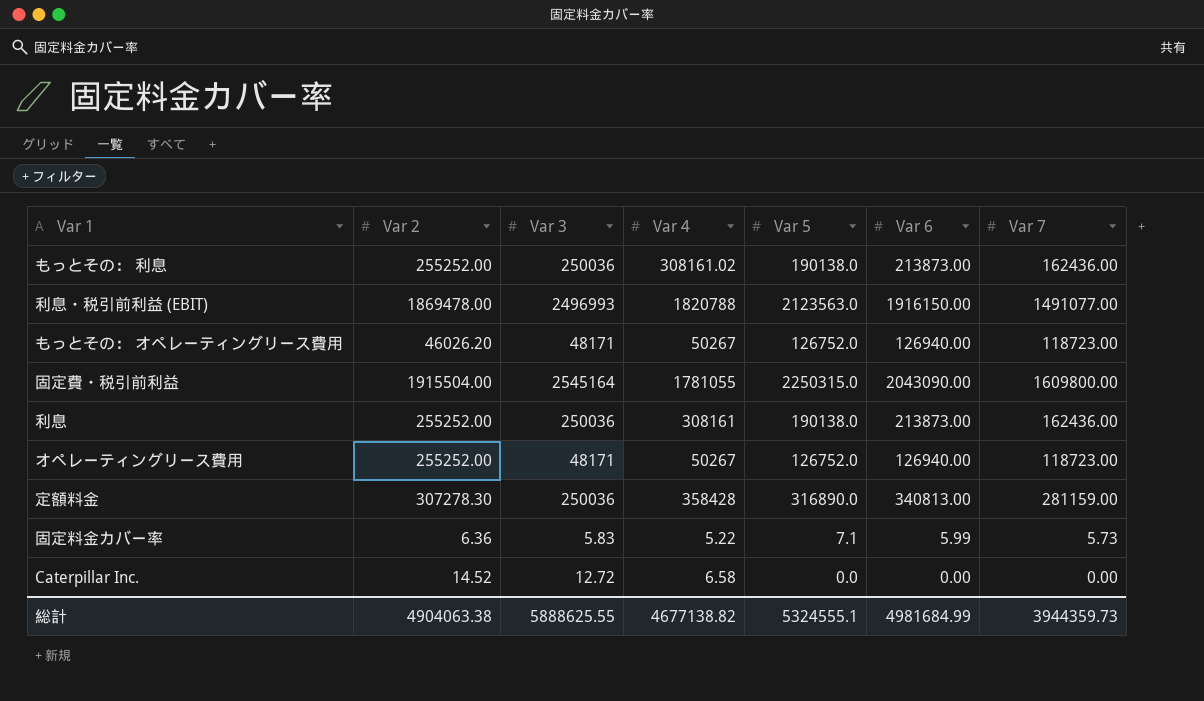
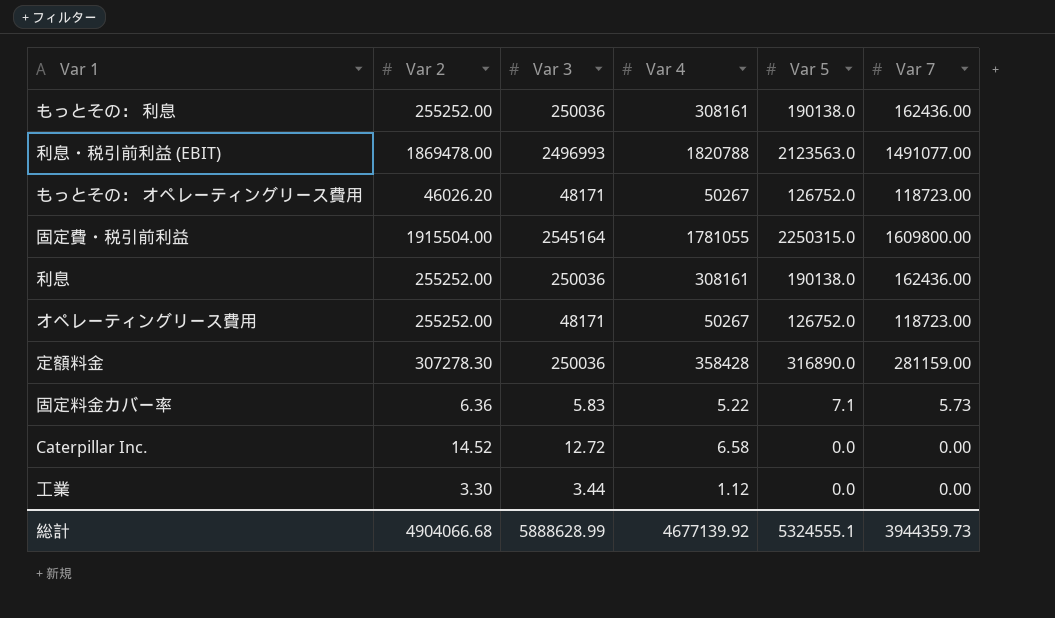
column Var 6 | position: 6 -> none
もっとその： 利息 | Var 4: 308161.02 -> 308161
row 工業: none -> 3.30 | 3.44 | 1.12 | 0.0 | 0.00
総計 | Var 2: 4904063.38 -> 4904066.68
総計 | Var 3: 5888625.55 -> 5888628.99
総計 | Var 4: 4677138.82 -> 4677139.92

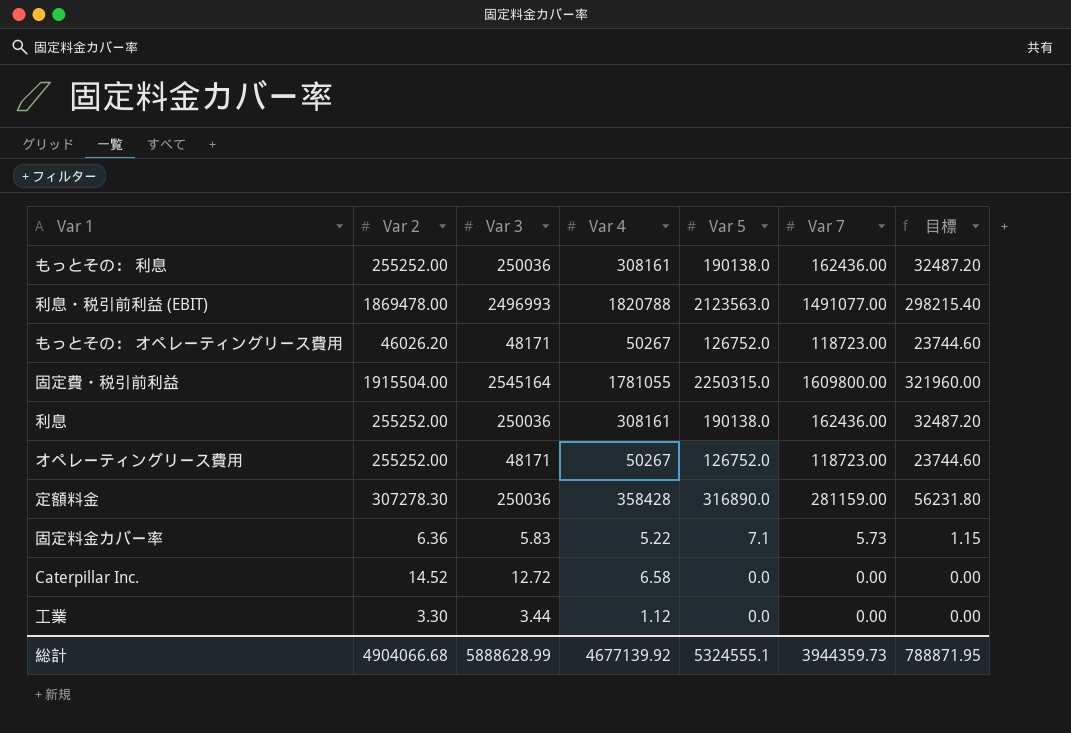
column 目標 | formula: none -> [Var 7] * 0.2

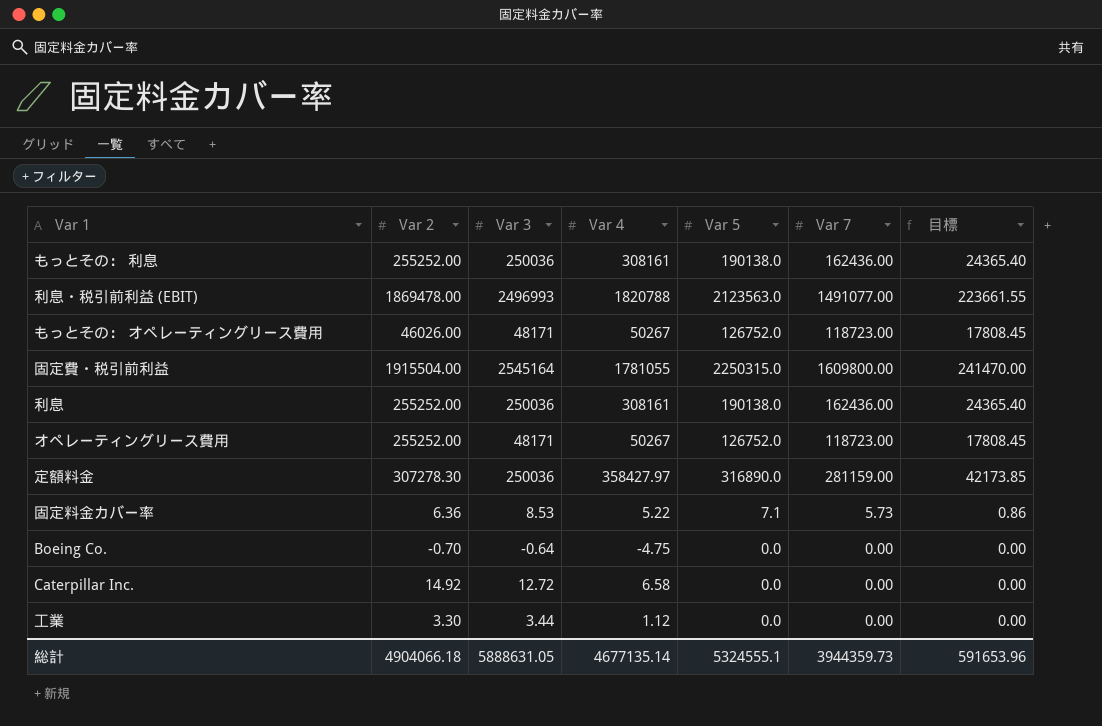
column 目標 | formula: [Var 7] * 0.2 -> [Var 7] * 0.15
もっとその： オペレーティングリース費用 | Var 2: 46026.20 -> 46026.00
定額料金 | Var 4: 358428 -> 358427.97
固定料金カバー率 | Var 3: 5.83 -> 8.53
row Boeing Co.: none -> -0.70 | -0.64 | -4.75 | 0.0 | 0.00 | 0.00
Caterpillar Inc. | Var 2: 14.52 -> 14.92
総計 | Var 2: 4904066.68 -> 4904066.18
総計 | Var 3: 5888628.99 -> 5888631.05
総計 | Var 4: 4677139.92 -> 4677135.14
総計 | 目標: 788871.95 -> 591653.96

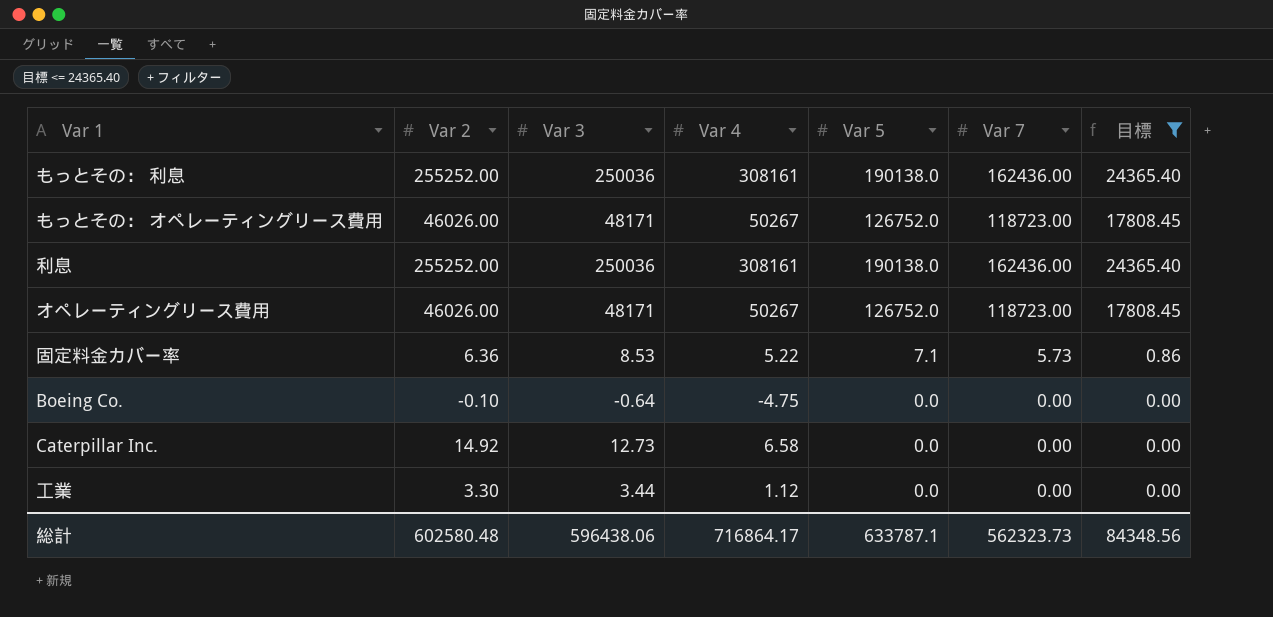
filter: none -> 目標 <= 24365.40
オペレーティングリース費用 | Var 2: 255252.00 -> 46026.00
Boeing Co. | Var 2: -0.70 -> -0.10
Caterpillar Inc. | Var 3: 12.72 -> 12.73
総計 | Var 2: 4904066.18 -> 602580.48
総計 | Var 3: 5888631.05 -> 596438.06
総計 | Var 4: 4677135.14 -> 716864.17
総計 | Var 5: 5324555.1 -> 633787.1
総計 | Var 7: 3944359.73 -> 562323.73
総計 | 目標: 591653.96 -> 84348.56

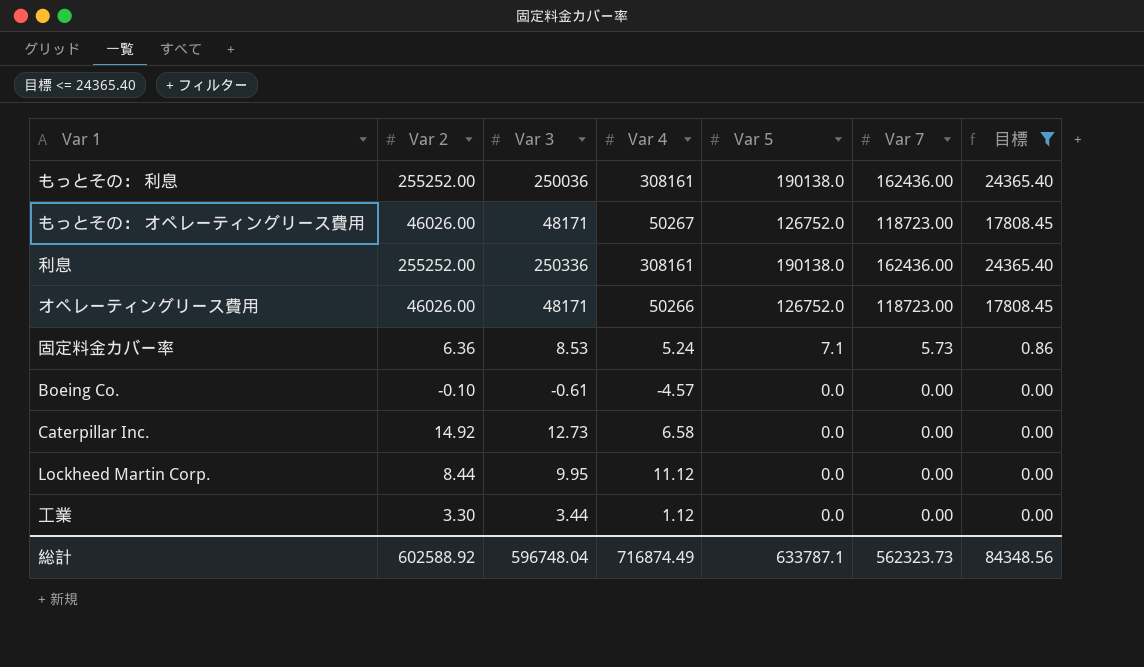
利息 | Var 3: 250036 -> 250336
オペレーティングリース費用 | Var 4: 50267 -> 50266
固定料金カバー率 | Var 4: 5.22 -> 5.24
Boeing Co. | Var 3: -0.64 -> -0.61
Boeing Co. | Var 4: -4.75 -> -4.57
row Lockheed Martin Corp.: none -> 8.44 | 9.95 | 11.12 | 0.0 | 0.00 | 0.00
総計 | Var 2: 602580.48 -> 602588.92
総計 | Var 3: 596438.06 -> 596748.04
総計 | Var 4: 716864.17 -> 716874.49

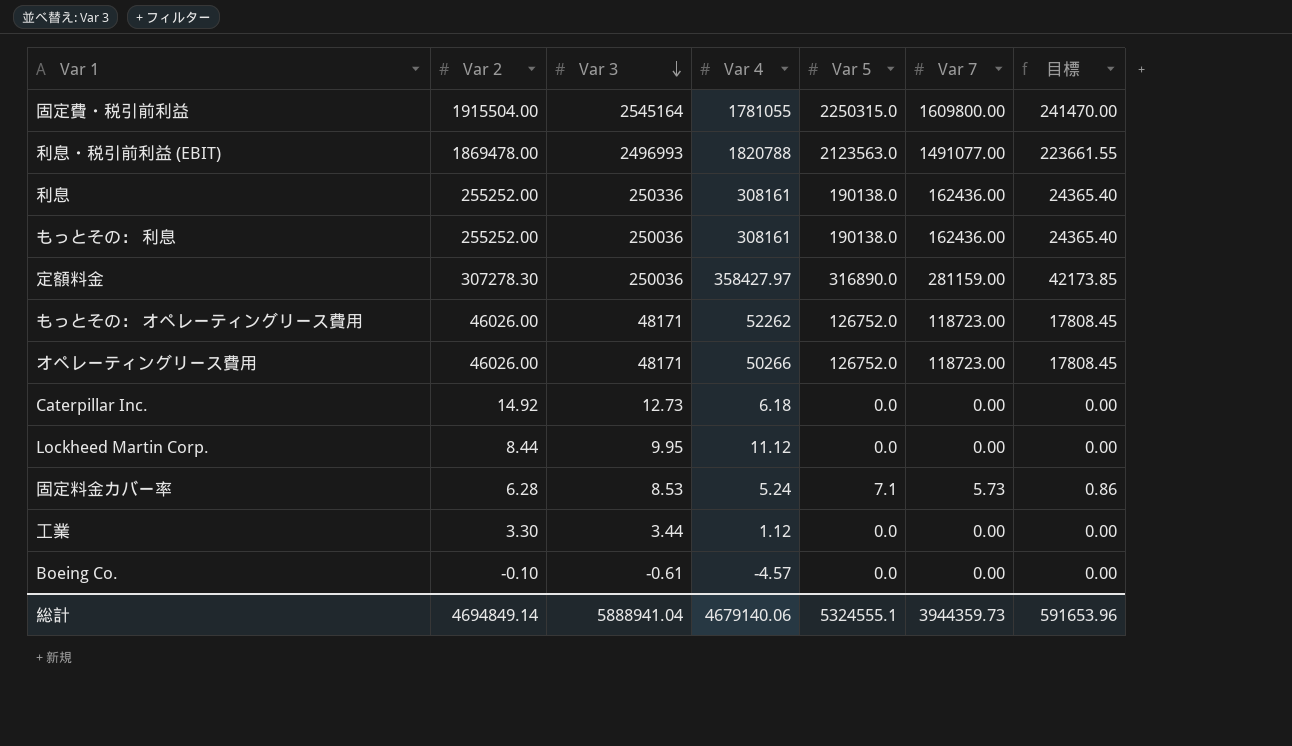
filter: 目標 <= 24365.40 -> none
row order: none -> Var 3 descending
もっとその： オペレーティングリース費用 | Var 4: 50267 -> 52262
Caterpillar Inc. | Var 4: 6.58 -> 6.18
固定料金カバー率 | Var 2: 6.36 -> 6.28
総計 | Var 2: 602588.92 -> 4694849.14
総計 | Var 3: 596748.04 -> 5888941.04
総計 | Var 4: 716874.49 -> 4679140.06
総計 | Var 5: 633787.1 -> 5324555.1
総計 | Var 7: 562323.73 -> 3944359.73
総計 | 目標: 84348.56 -> 591653.96

